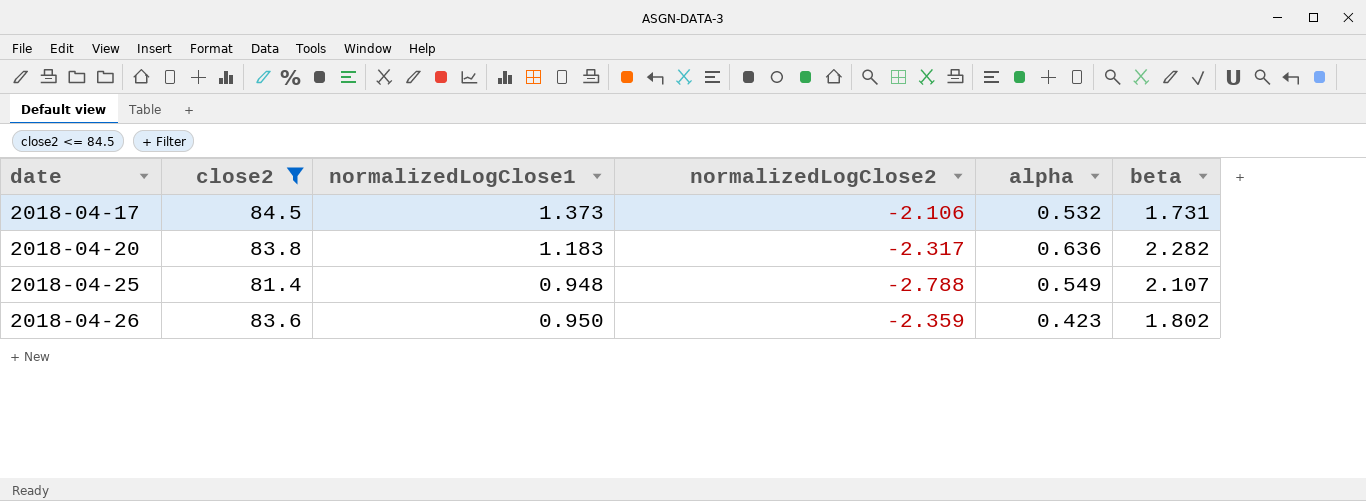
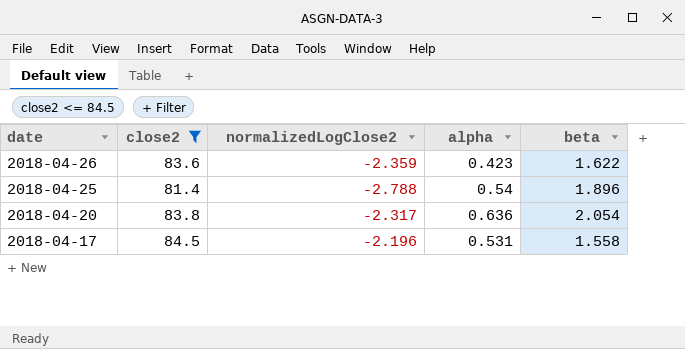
row order: date ascending -> date descending
column normalizedLogClose1 | position: 3 -> none
2018-04-26 | beta: 1.802 -> 1.622
2018-04-25 | alpha: 0.549 -> 0.54
2018-04-25 | beta: 2.107 -> 1.896
2018-04-20 | beta: 2.282 -> 2.054
2018-04-17 | normalizedLogClose2: -2.106 -> -2.196
2018-04-17 | alpha: 0.532 -> 0.531
2018-04-17 | beta: 1.731 -> 1.558

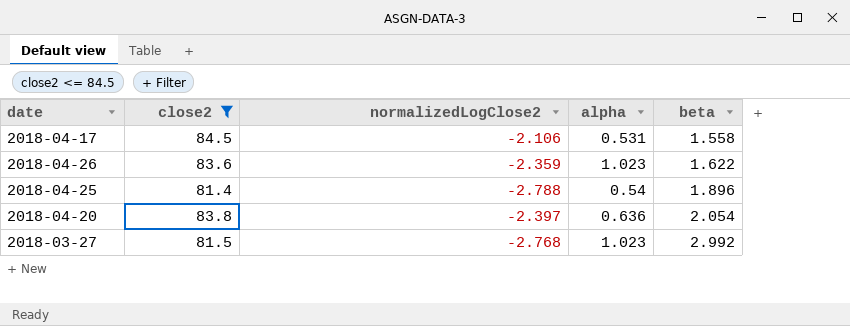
row order: date descending -> beta ascending
2018-04-17 | normalizedLogClose2: -2.196 -> -2.106
2018-04-26 | alpha: 0.423 -> 1.023
2018-04-20 | normalizedLogClose2: -2.317 -> -2.397
row 2018-03-27: none -> 81.5 | -2.768 | 1.023 | 2.992

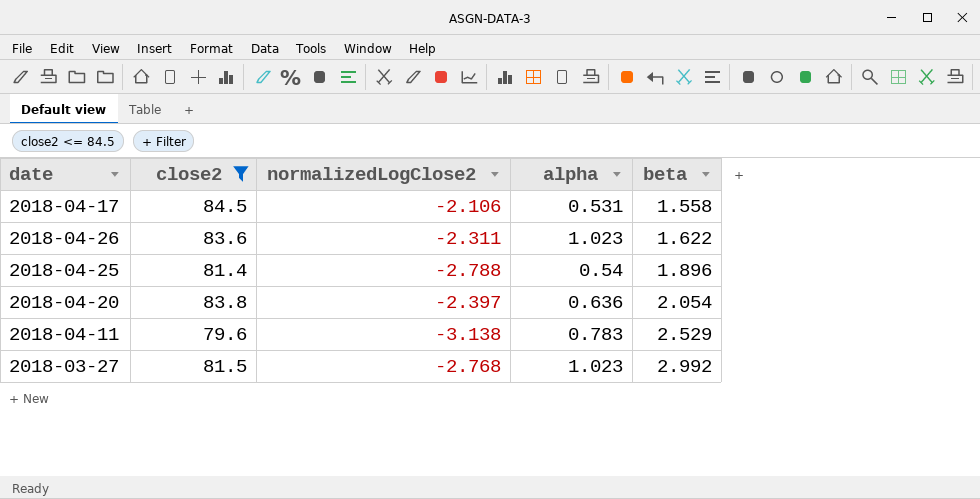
2018-04-26 | normalizedLogClose2: -2.359 -> -2.311
row 2018-04-11: none -> 79.6 | -3.138 | 0.783 | 2.529

